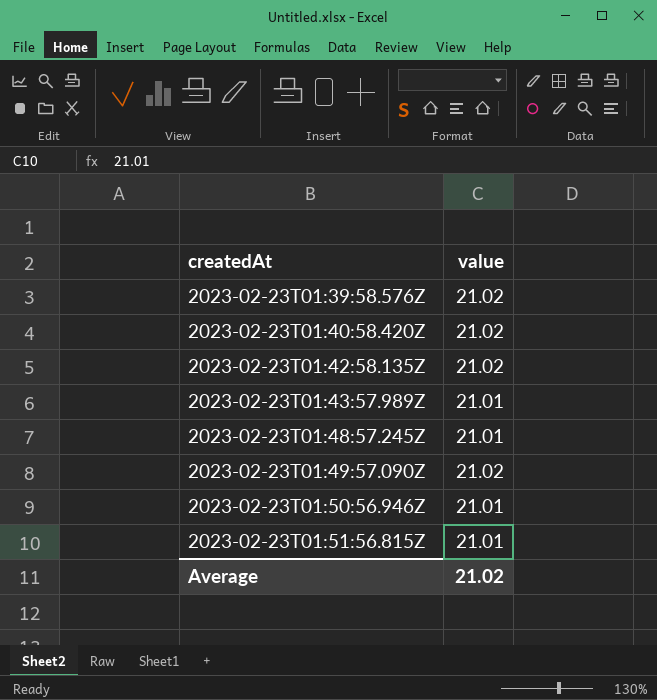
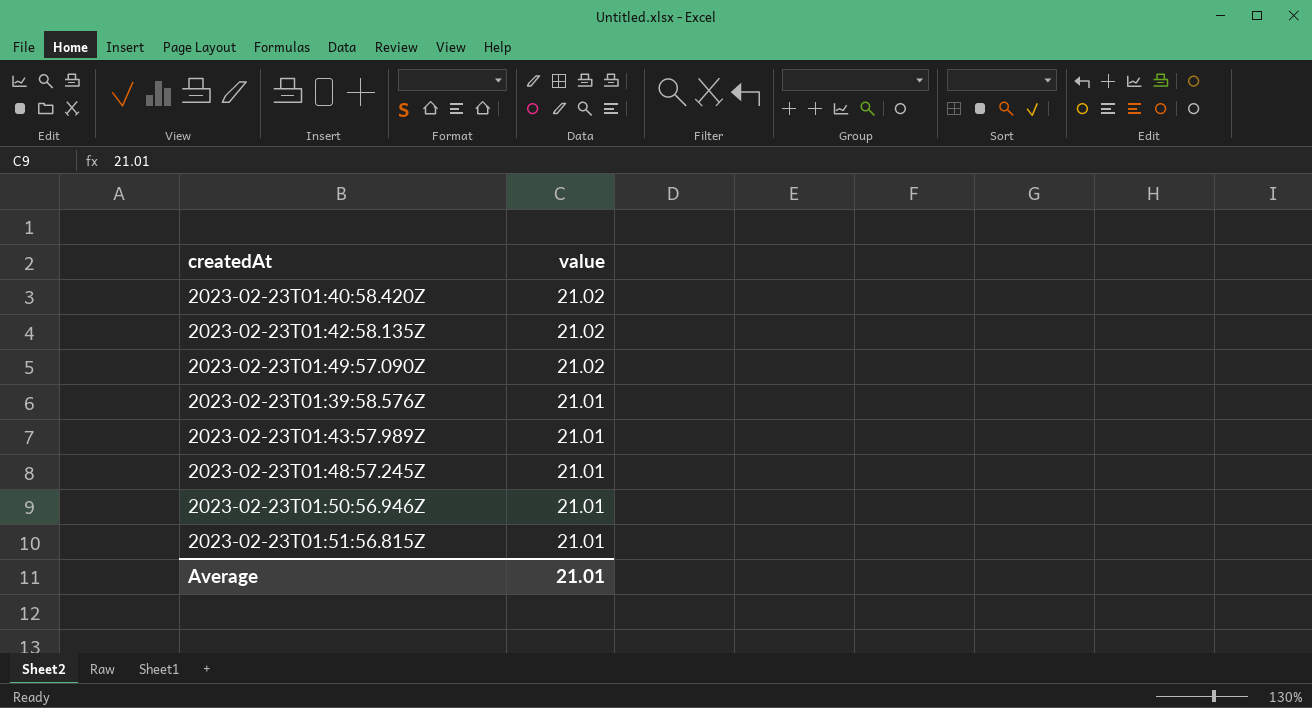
row order: createdAt ascending -> value descending
2023-02-23T01:39:58.576Z | value: 21.02 -> 21.01
Average | value: 21.02 -> 21.01

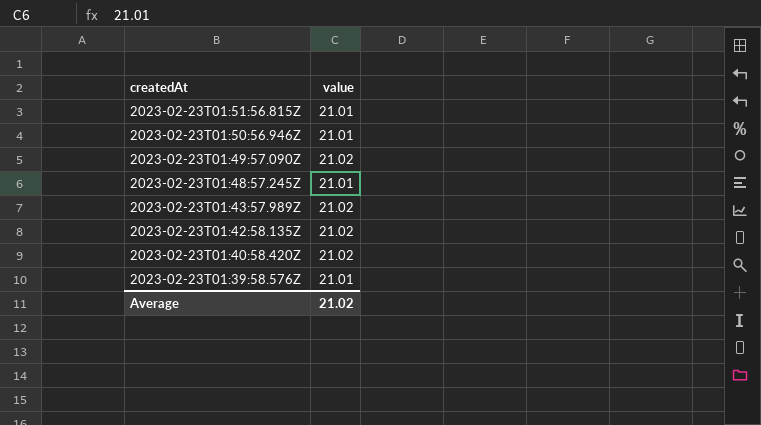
row order: value descending -> createdAt descending
2023-02-23T01:43:57.989Z | value: 21.01 -> 21.02
Average | value: 21.01 -> 21.02

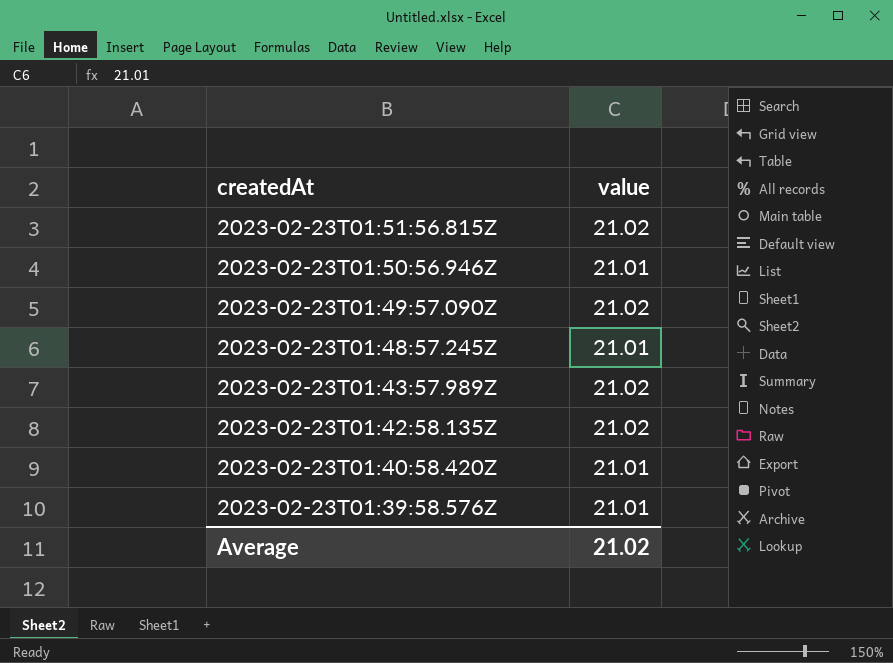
2023-02-23T01:51:56.815Z | value: 21.01 -> 21.02
2023-02-23T01:40:58.420Z | value: 21.02 -> 21.01

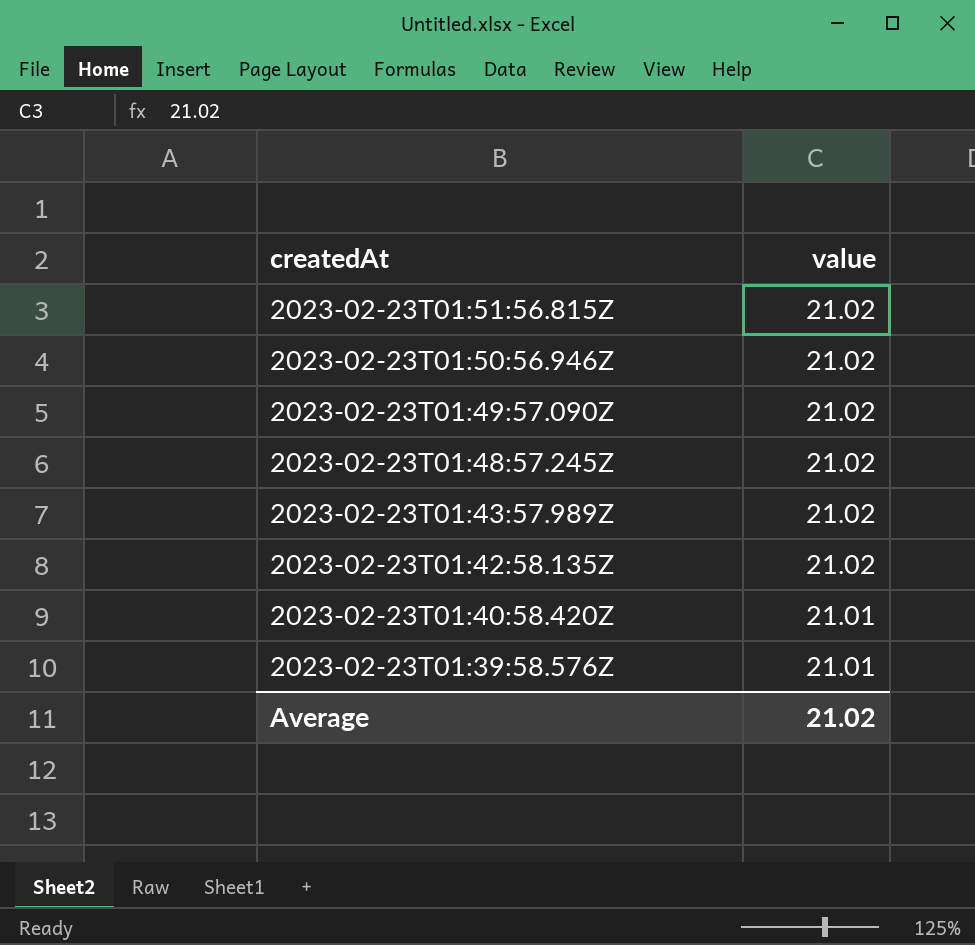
2023-02-23T01:50:56.946Z | value: 21.01 -> 21.02
2023-02-23T01:48:57.245Z | value: 21.01 -> 21.02

